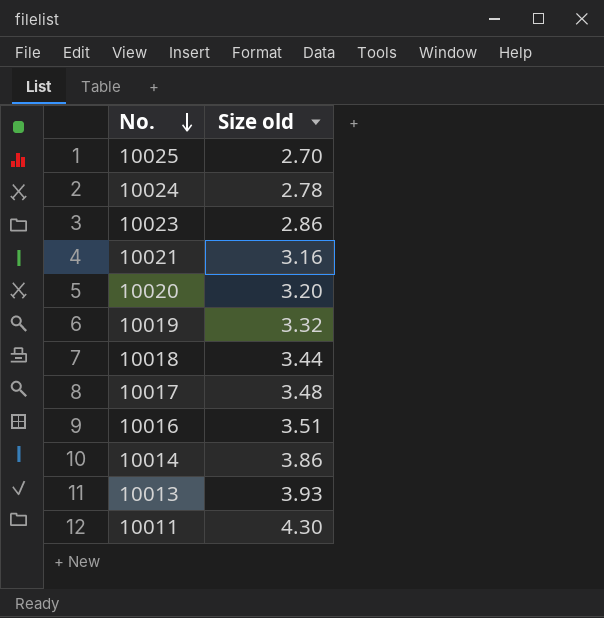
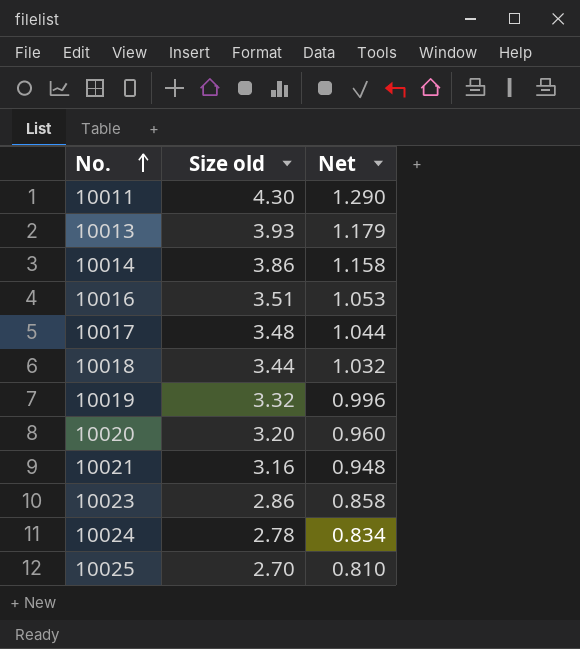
row order: No. descending -> No. ascending
column Net | formula: none -> [Size old] * 0.3

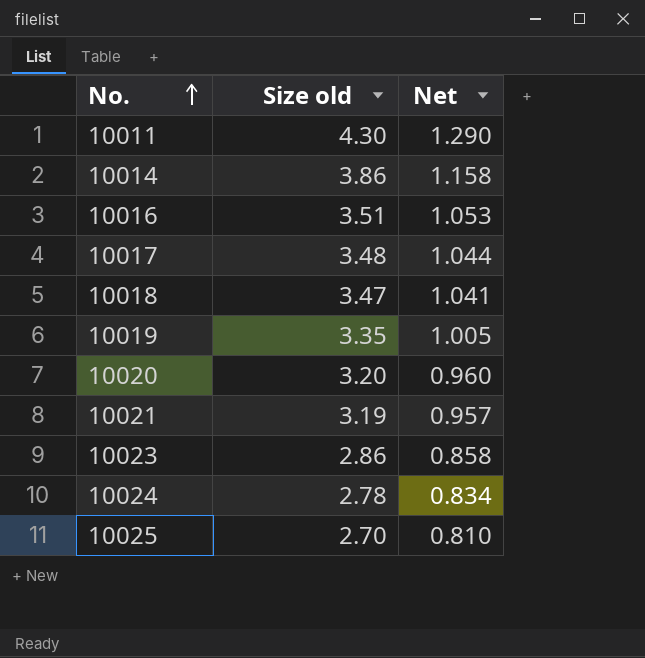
row 10013: 3.93 | 1.179 -> none
10018 | Size old: 3.44 -> 3.47
10018 | Net: 1.032 -> 1.041
10019 | Size old: 3.32 -> 3.35
10019 | Net: 0.996 -> 1.005
10021 | Size old: 3.16 -> 3.19
10021 | Net: 0.948 -> 0.957

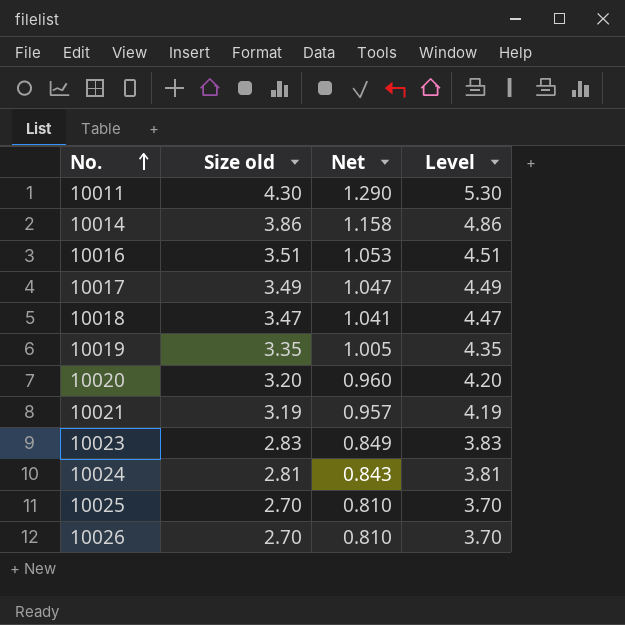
column Level | formula: none -> [Size old] + 1
10017 | Size old: 3.48 -> 3.49
10017 | Net: 1.044 -> 1.047
10023 | Size old: 2.86 -> 2.83
10023 | Net: 0.858 -> 0.849
10024 | Size old: 2.78 -> 2.81
10024 | Net: 0.834 -> 0.843
row 10026: none -> 2.70 | 0.810 | 3.70

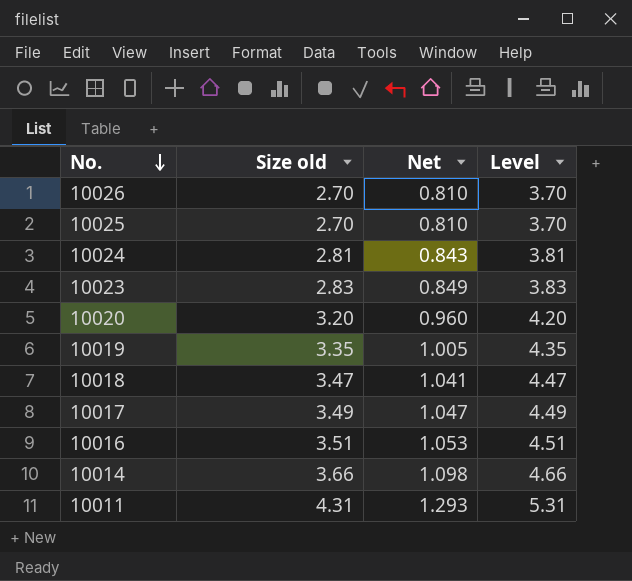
row order: No. ascending -> No. descending
row 10021: 3.19 | 0.957 | 4.19 -> none
10014 | Size old: 3.86 -> 3.66
10014 | Net: 1.158 -> 1.098
10014 | Level: 4.86 -> 4.66
10011 | Size old: 4.30 -> 4.31
10011 | Net: 1.290 -> 1.293
10011 | Level: 5.30 -> 5.31

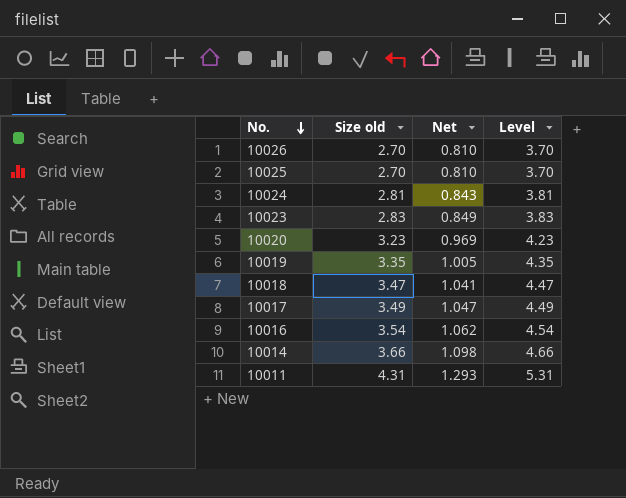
10020 | Size old: 3.20 -> 3.23
10020 | Net: 0.960 -> 0.969
10020 | Level: 4.20 -> 4.23
10016 | Size old: 3.51 -> 3.54
10016 | Net: 1.053 -> 1.062
10016 | Level: 4.51 -> 4.54

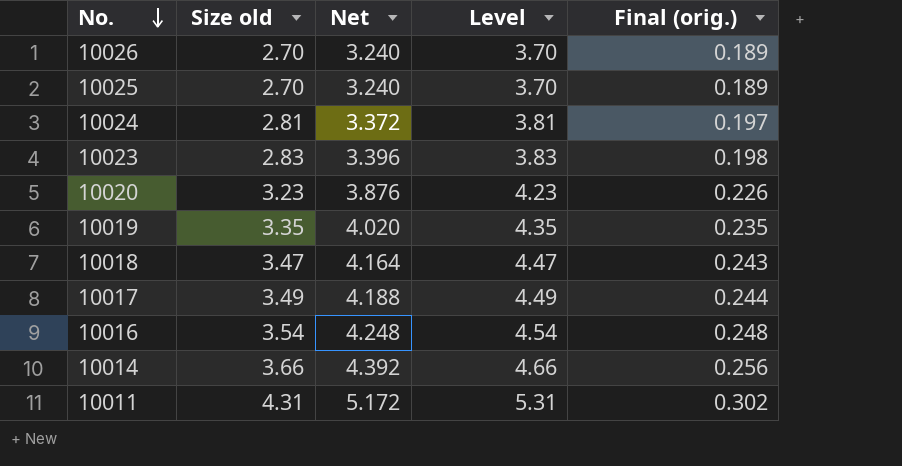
column Net | formula: [Size old] * 0.3 -> [Size old] * 1.2
column Final (orig.) | formula: none -> [Size old] * 0.07

